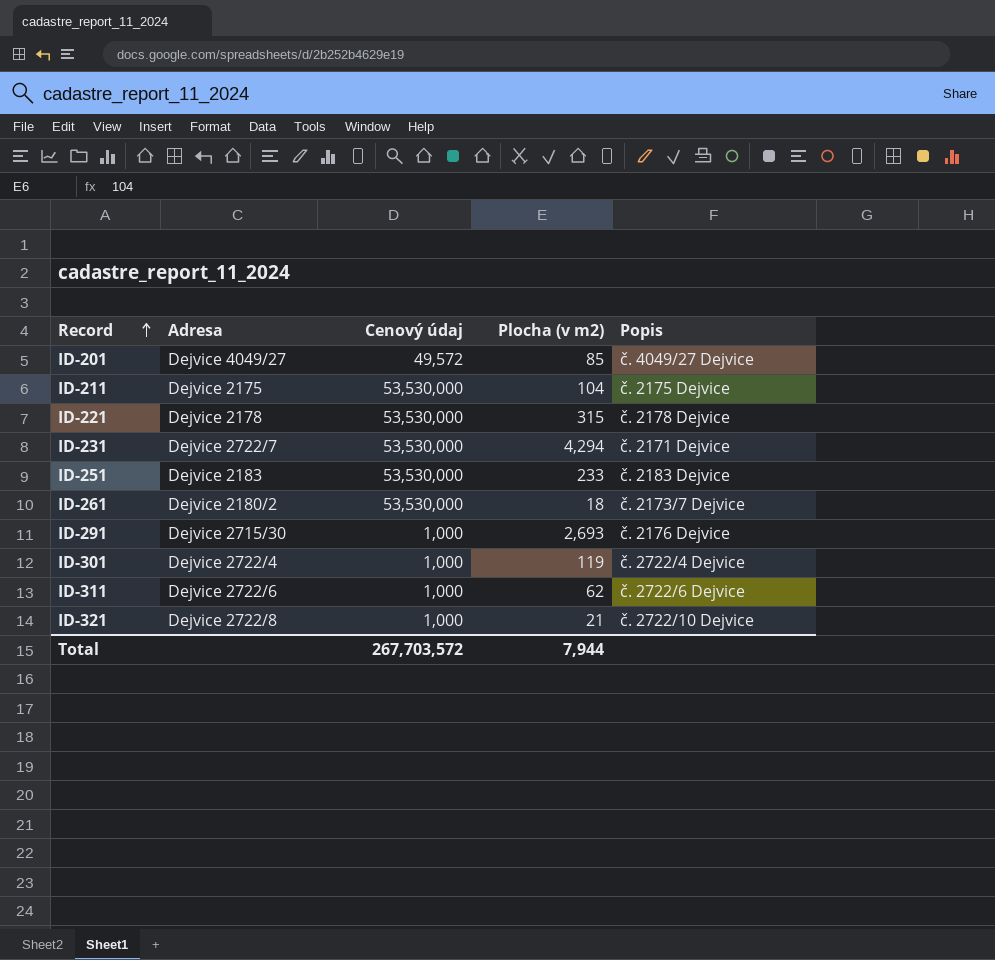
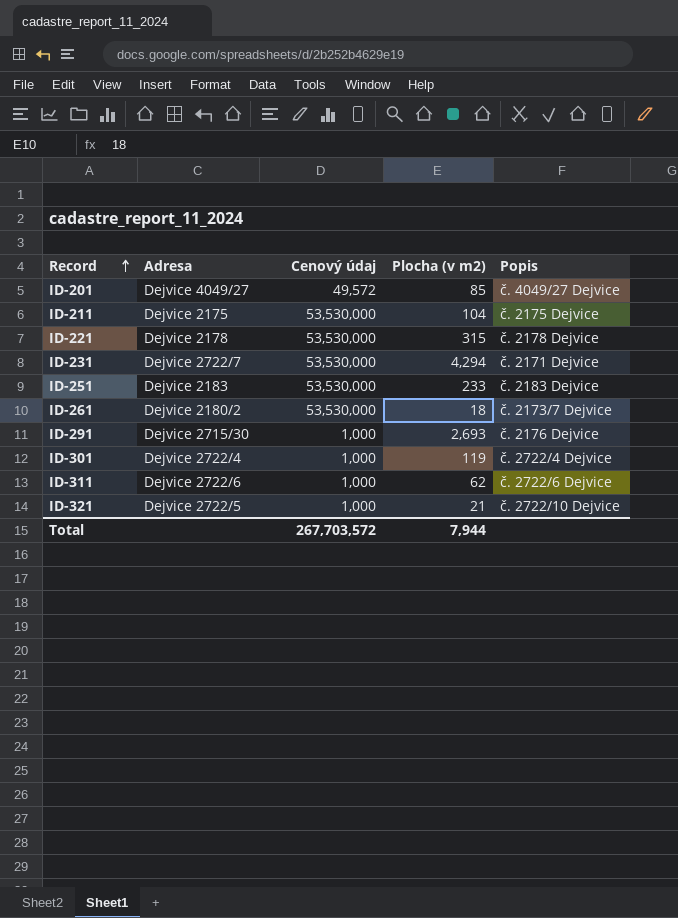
ID-321 | Adresa: Dejvice 2722/8 -> Dejvice 2722/5

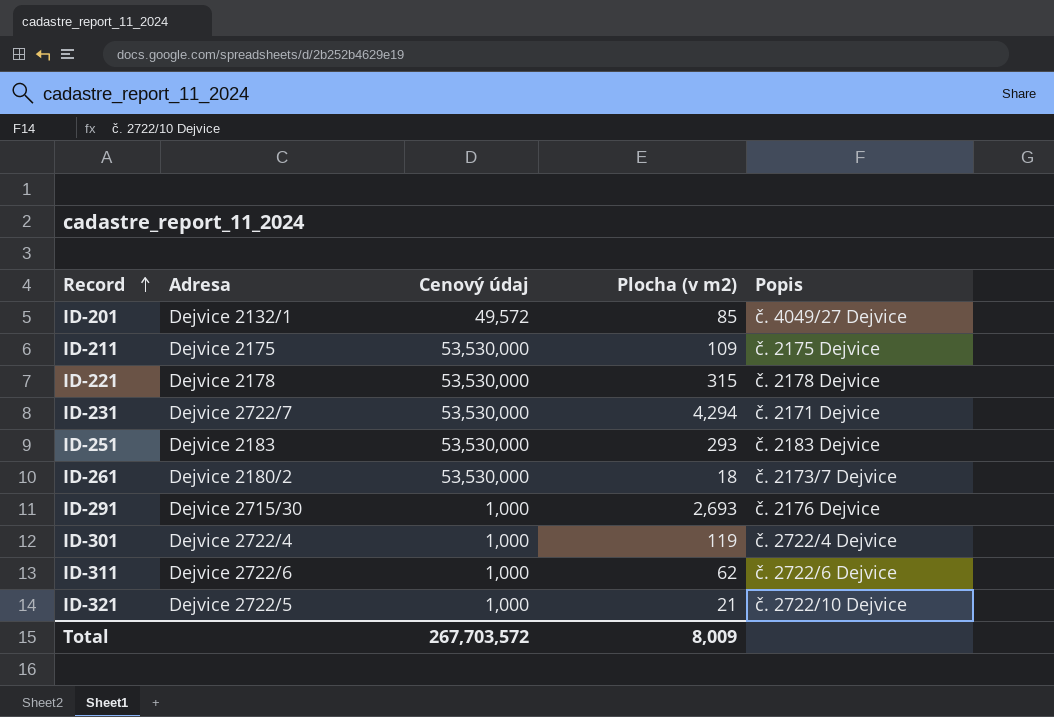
ID-201 | Adresa: Dejvice 4049/27 -> Dejvice 2132/1
ID-211 | Plocha (v m2): 104 -> 109
ID-251 | Plocha (v m2): 233 -> 293
Total | Plocha (v m2): 7,944 -> 8,009

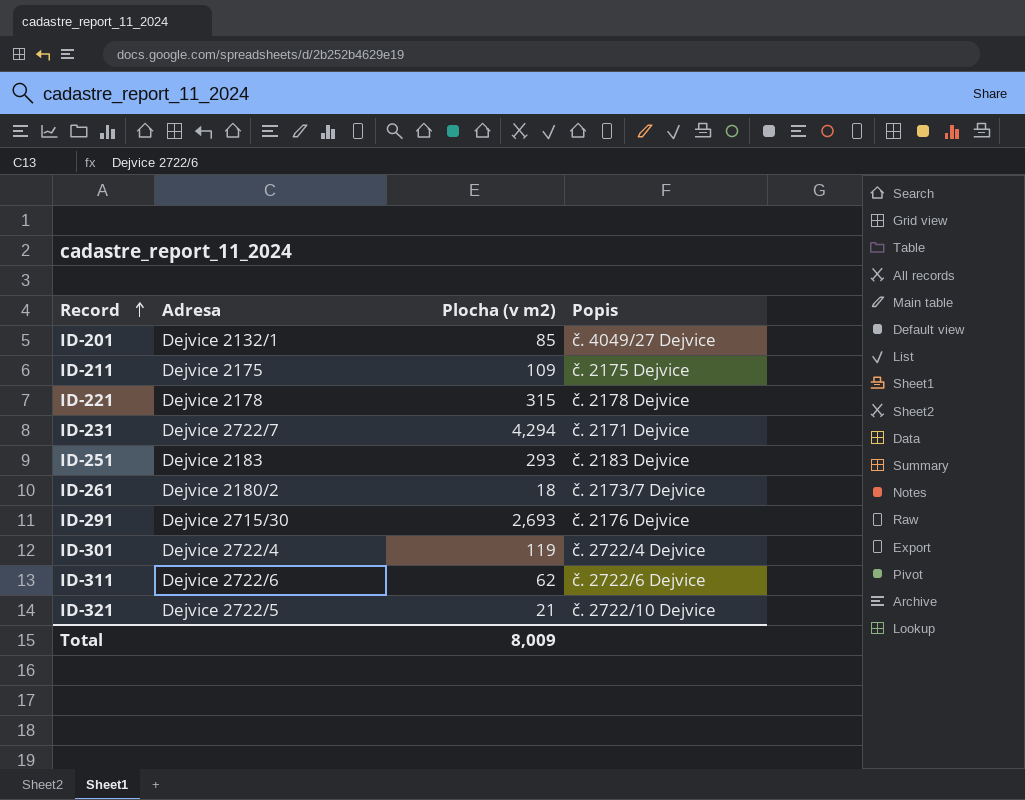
column Cenový údaj | position: 3 -> none

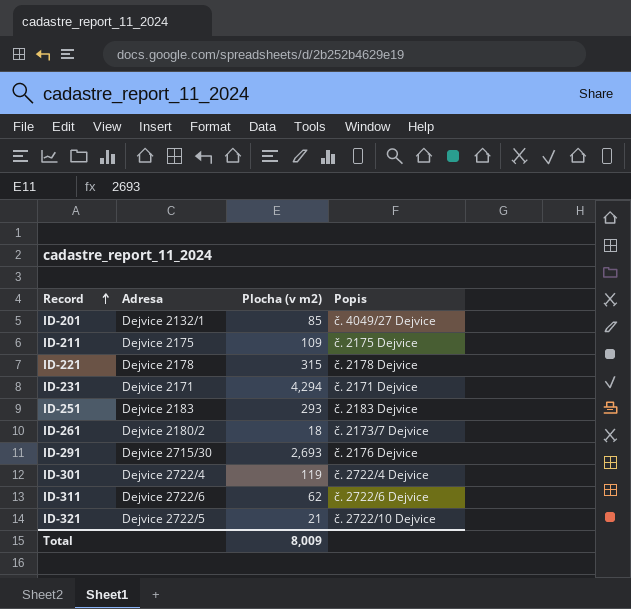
ID-231 | Adresa: Dejvice 2722/7 -> Dejvice 2171

